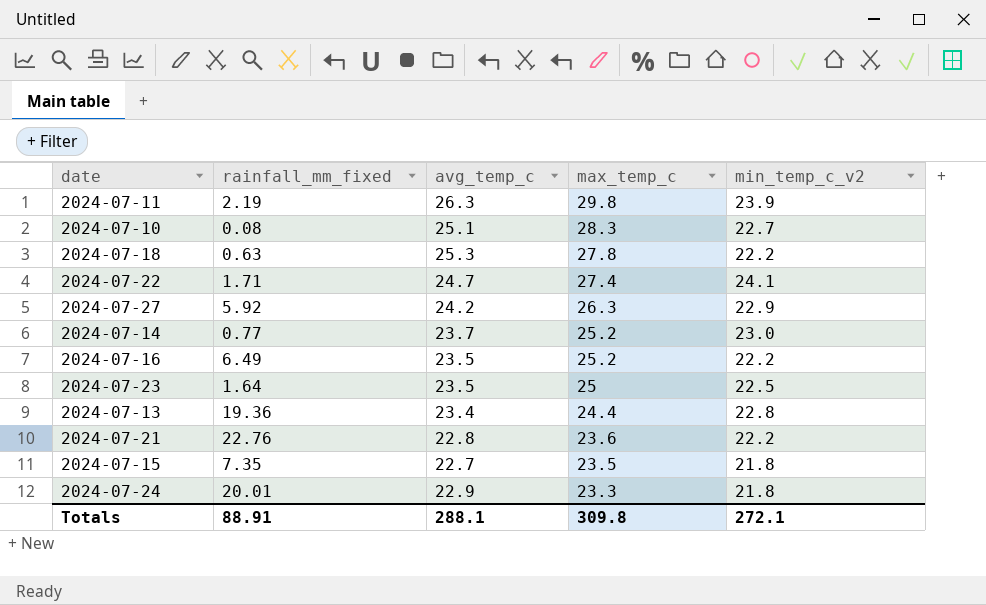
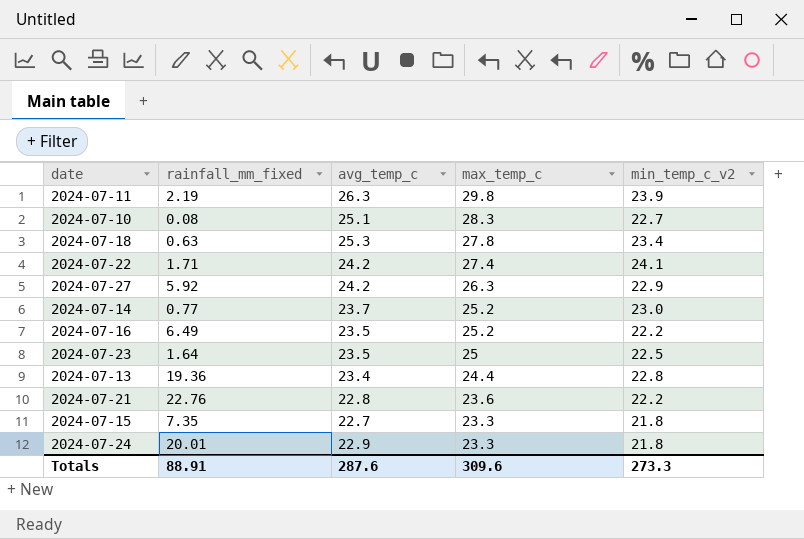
2024-07-18 | min_temp_c_v2: 22.2 -> 23.4
2024-07-22 | avg_temp_c: 24.7 -> 24.2
2024-07-15 | max_temp_c: 23.5 -> 23.3
Totals | avg_temp_c: 288.1 -> 287.6
Totals | max_temp_c: 309.8 -> 309.6
Totals | min_temp_c_v2: 272.1 -> 273.3

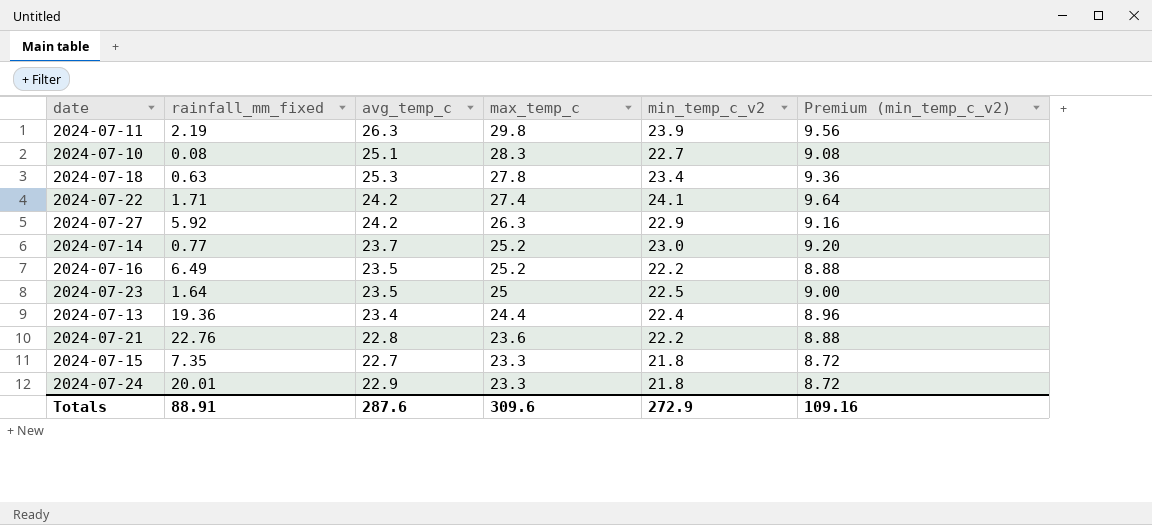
column Premium (min_temp_c_v2) | formula: none -> [min_temp_c_v2] * 0.4
2024-07-13 | min_temp_c_v2: 22.8 -> 22.4
Totals | min_temp_c_v2: 273.3 -> 272.9

